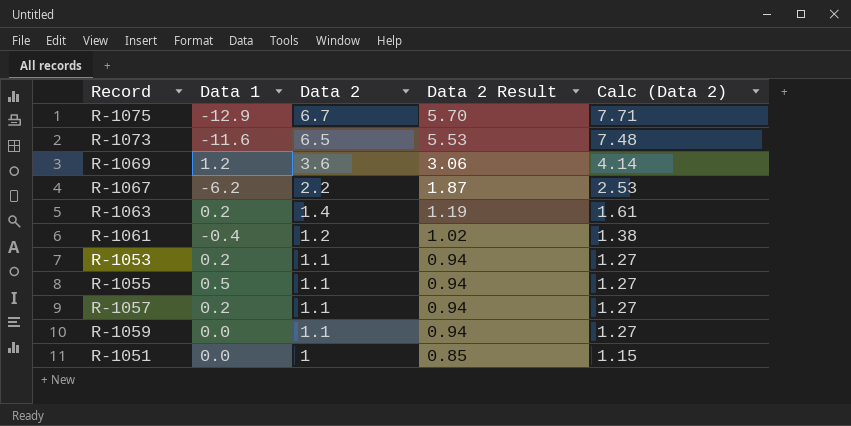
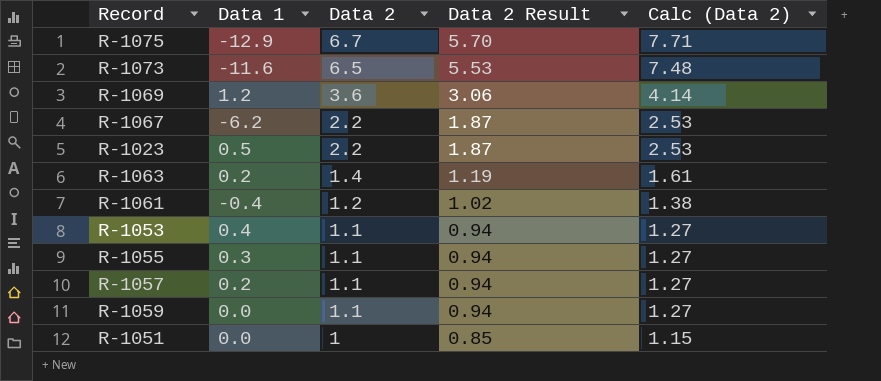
row R-1023: none -> 0.5 | 2.2 | 1.87 | 2.53
R-1053 | Data 1: 0.2 -> 0.4
R-1055 | Data 1: 0.5 -> 0.3

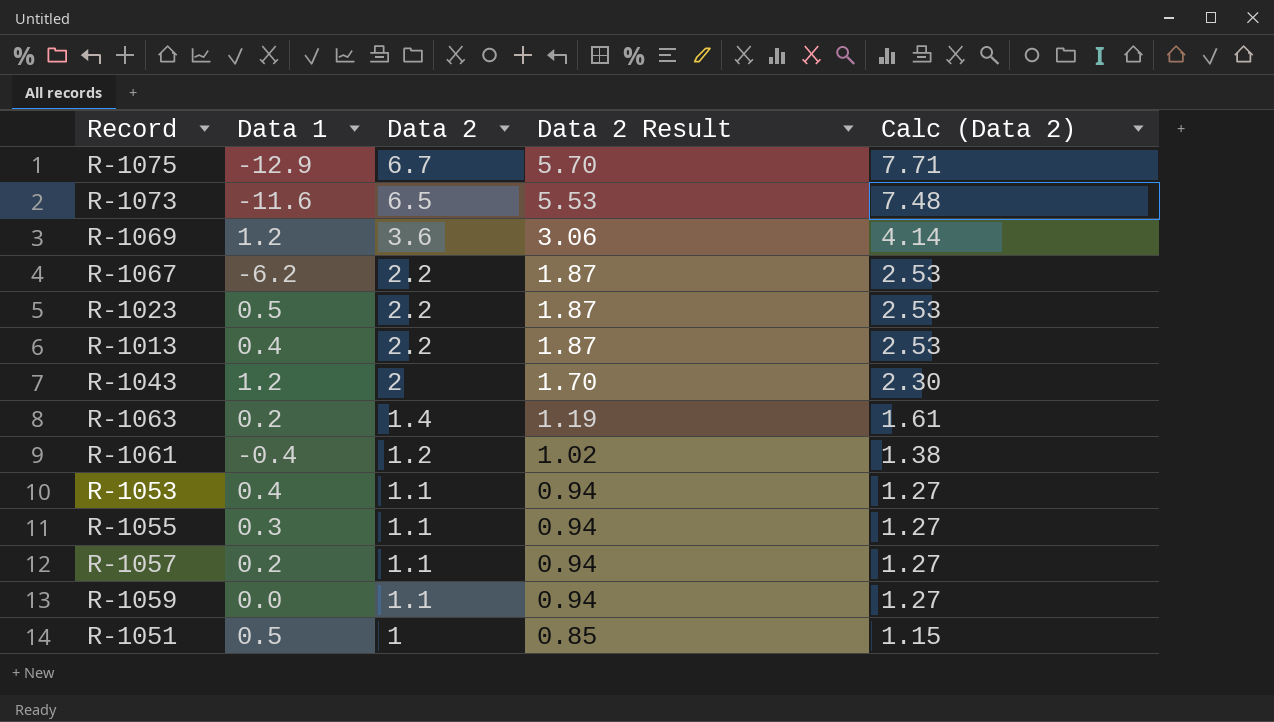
row R-1013: none -> 0.4 | 2.2 | 1.87 | 2.53
row R-1043: none -> 1.2 | 2 | 1.70 | 2.30
R-1051 | Data 1: 0.0 -> 0.5

